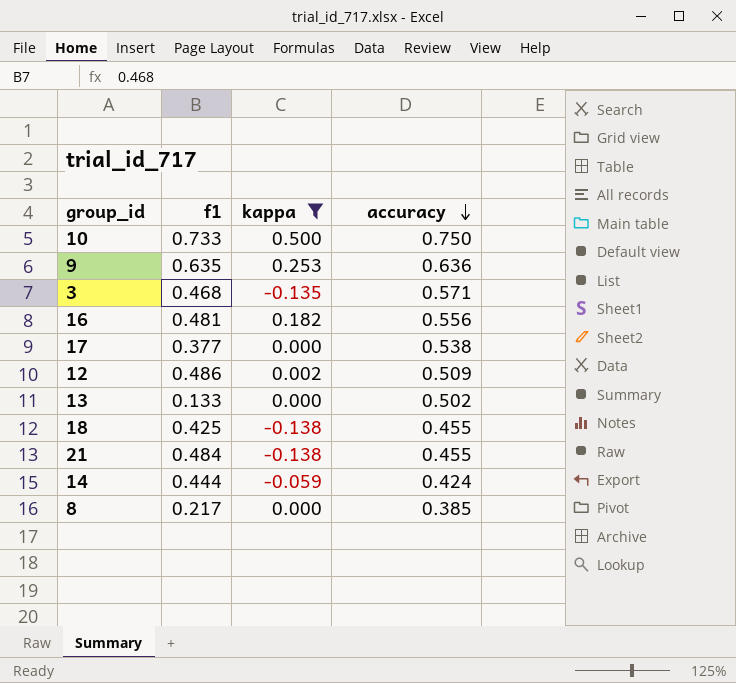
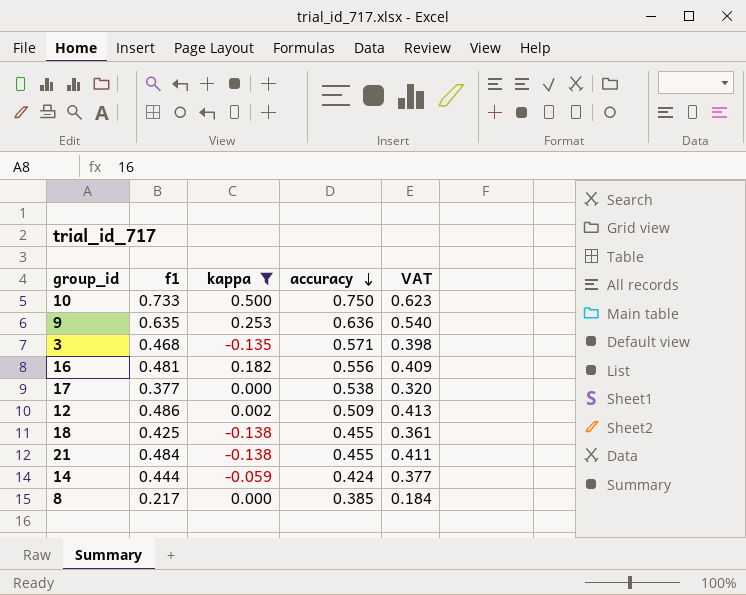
column VAT | formula: none -> [f1] * 0.85
row 13: 0.133 | 0.000 | 0.502 -> none

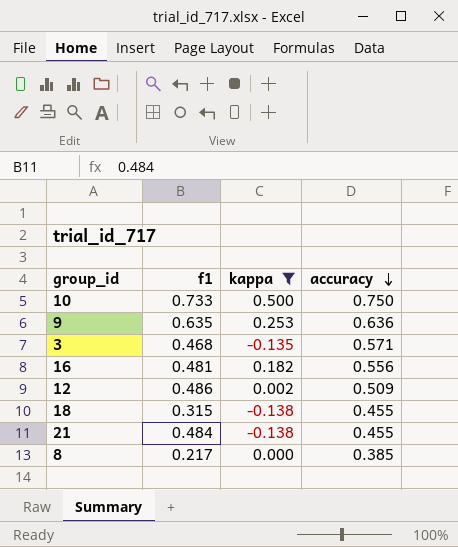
column VAT | formula: [f1] * 0.85 -> none
row 17: 0.377 | 0.000 | 0.538 | 0.320 -> none
row 14: 0.444 | -0.059 | 0.424 | 0.377 -> none
18 | f1: 0.425 -> 0.315

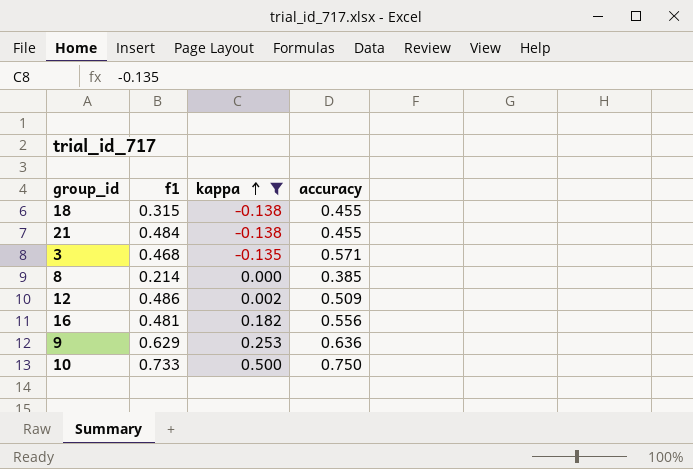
row order: accuracy descending -> kappa ascending
8 | f1: 0.217 -> 0.214
9 | f1: 0.635 -> 0.629

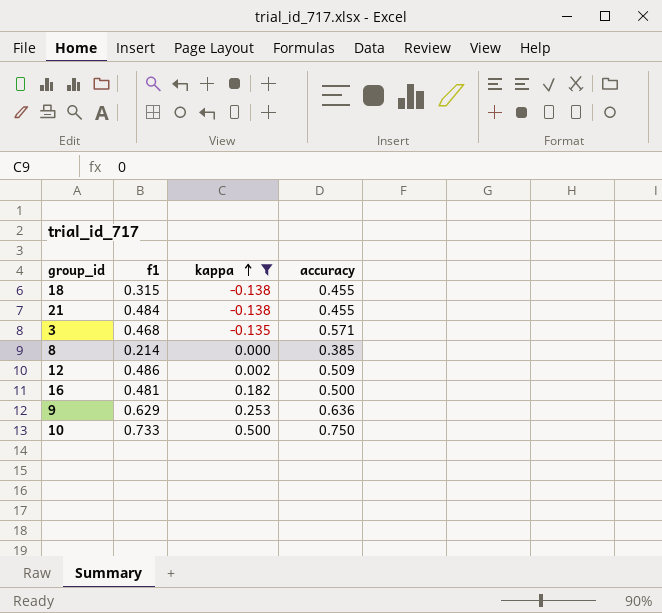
16 | accuracy: 0.556 -> 0.500

